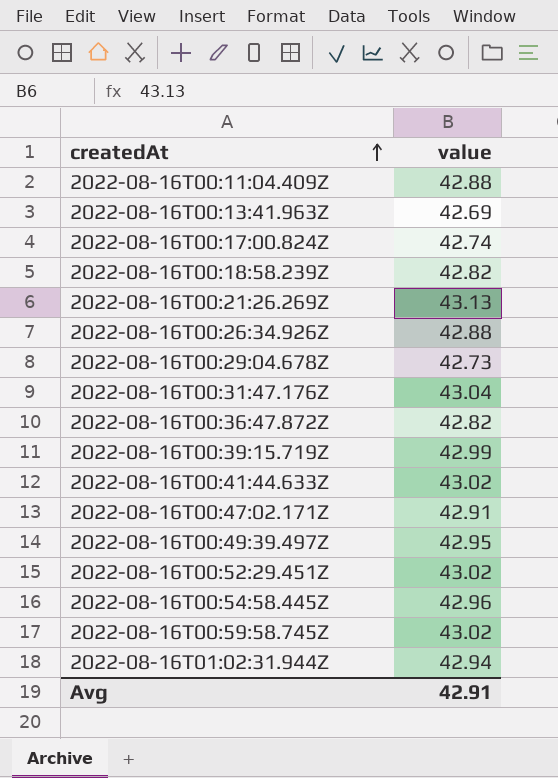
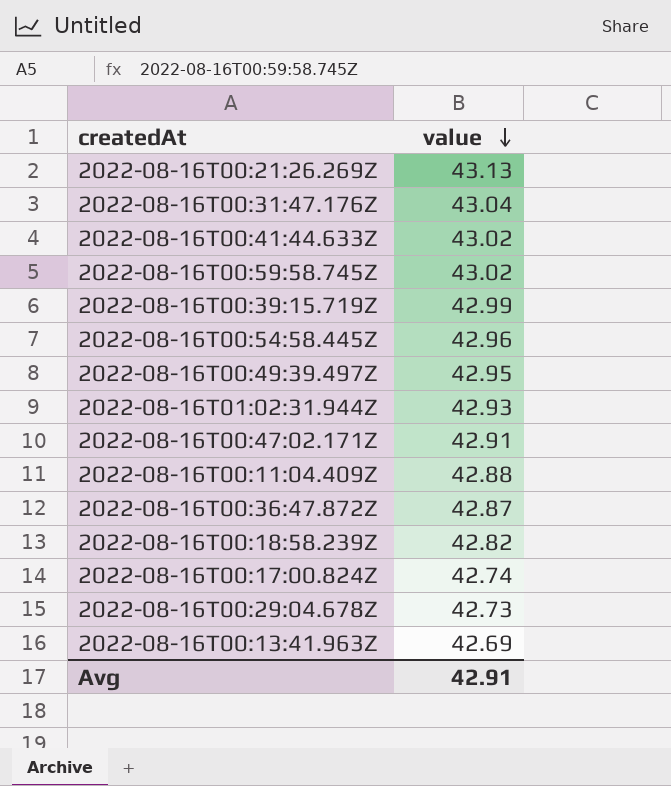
row order: createdAt ascending -> value descending
row 2022-08-16T00:26:34.926Z: 42.88 -> none
row 2022-08-16T00:52:29.451Z: 43.02 -> none
2022-08-16T01:02:31.944Z | value: 42.94 -> 42.93
2022-08-16T00:36:47.872Z | value: 42.82 -> 42.87

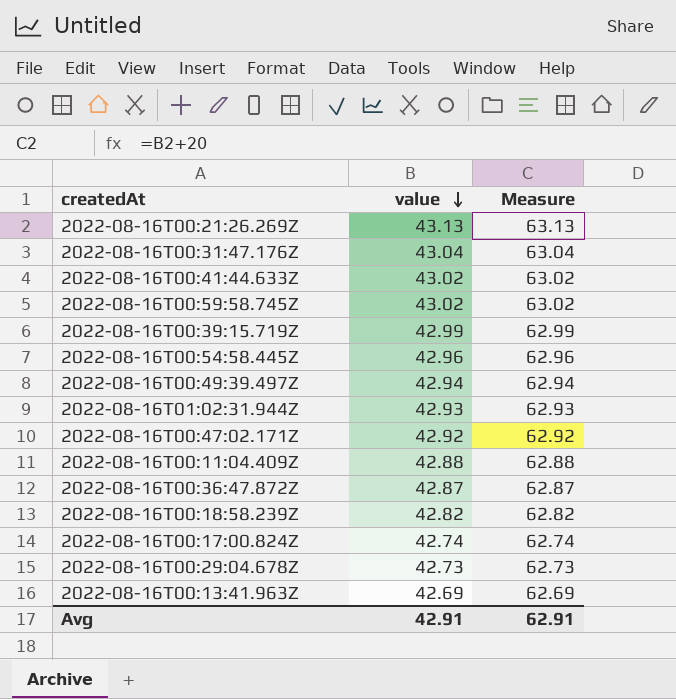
column Measure | formula: none -> [value] + 20
2022-08-16T00:49:39.497Z | value: 42.95 -> 42.94
2022-08-16T00:47:02.171Z | value: 42.91 -> 42.92

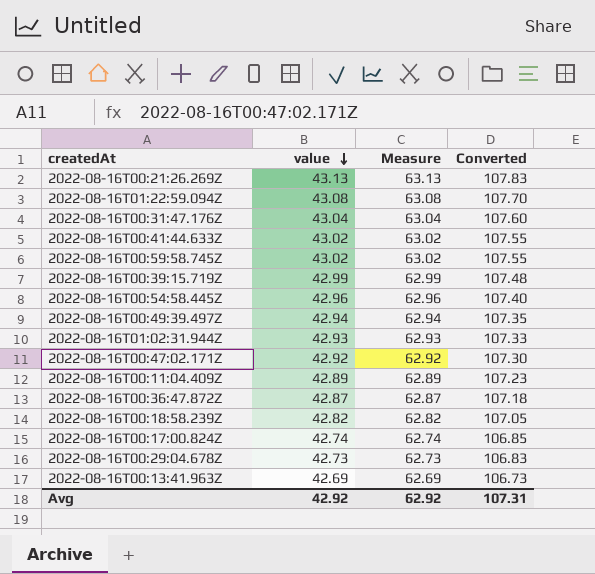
column Converted | formula: none -> [value] * 2.5
row 2022-08-16T01:22:59.094Z: none -> 43.08 | 63.08 | 107.70
2022-08-16T00:11:04.409Z | value: 42.88 -> 42.89
2022-08-16T00:11:04.409Z | Measure: 62.88 -> 62.89
Avg | value: 42.91 -> 42.92
Avg | Measure: 62.91 -> 62.92

